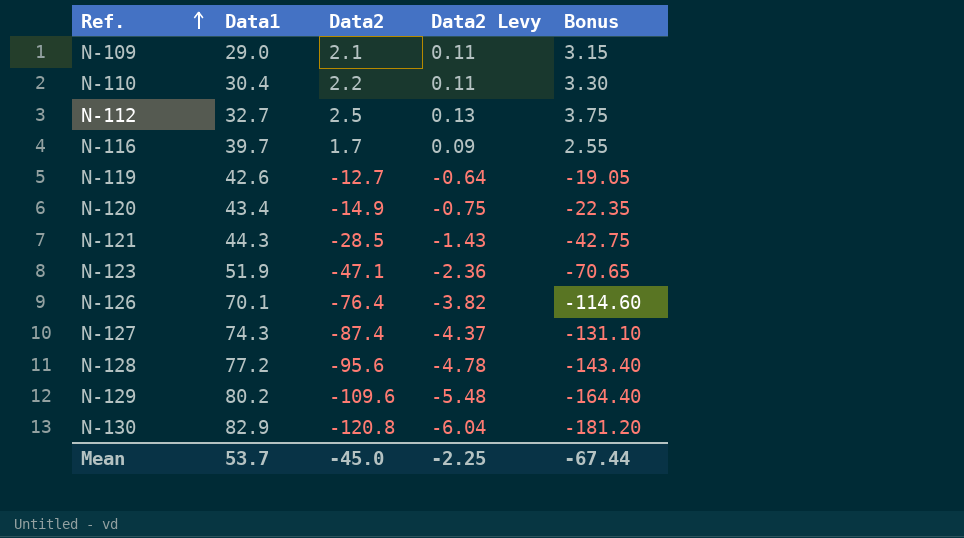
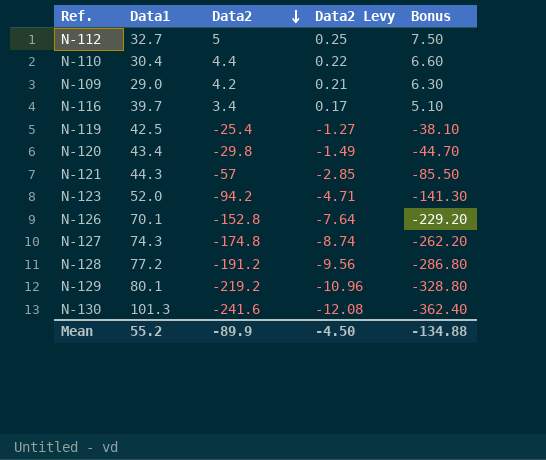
row order: Ref. ascending -> Data2 descending
N-112 | Data2: 2.5 -> 5
N-112 | Data2 Levy: 0.13 -> 0.25
N-112 | Bonus: 3.75 -> 7.50
N-110 | Data2: 2.2 -> 4.4
N-110 | Data2 Levy: 0.11 -> 0.22
N-110 | Bonus: 3.30 -> 6.60
N-109 | Data2: 2.1 -> 4.2
N-109 | Data2 Levy: 0.11 -> 0.21
N-109 | Bonus: 3.15 -> 6.30
N-116 | Data2: 1.7 -> 3.4
N-116 | Data2 Levy: 0.09 -> 0.17
N-116 | Bonus: 2.55 -> 5.10
N-119 | Data1: 42.6 -> 42.5
N-119 | Data2: -12.7 -> -25.4
N-119 | Data2 Levy: -0.64 -> -1.27
N-119 | Bonus: -19.05 -> -38.10
N-120 | Data2: -14.9 -> -29.8
N-120 | Data2 Levy: -0.75 -> -1.49
N-120 | Bonus: -22.35 -> -44.70
N-121 | Data2: -28.5 -> -57
N-121 | Data2 Levy: -1.43 -> -2.85
N-121 | Bonus: -42.75 -> -85.50
N-123 | Data1: 51.9 -> 52.0
N-123 | Data2: -47.1 -> -94.2
N-123 | Data2 Levy: -2.36 -> -4.71
N-123 | Bonus: -70.65 -> -141.30
N-126 | Data2: -76.4 -> -152.8
N-126 | Data2 Levy: -3.82 -> -7.64
N-126 | Bonus: -114.60 -> -229.20
N-127 | Data2: -87.4 -> -174.8
N-127 | Data2 Levy: -4.37 -> -8.74
N-127 | Bonus: -131.10 -> -262.20
N-128 | Data2: -95.6 -> -191.2
N-128 | Data2 Levy: -4.78 -> -9.56
N-128 | Bonus: -143.40 -> -286.80
N-129 | Data1: 80.2 -> 80.1
N-129 | Data2: -109.6 -> -219.2
N-129 | Data2 Levy: -5.48 -> -10.96
N-129 | Bonus: -164.40 -> -328.80
N-130 | Data1: 82.9 -> 101.3
N-130 | Data2: -120.8 -> -241.6
N-130 | Data2 Levy: -6.04 -> -12.08
N-130 | Bonus: -181.20 -> -362.40
Mean | Data1: 53.7 -> 55.2
Mean | Data2: -45.0 -> -89.9
Mean | Data2 Levy: -2.25 -> -4.50
Mean | Bonus: -67.44 -> -134.88

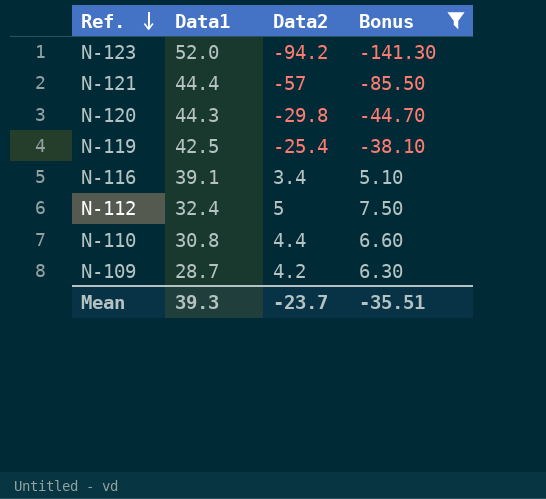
filter: none -> Bonus >= -141.30
row order: Data2 descending -> Ref. descending
column Data2 Levy | formula: [Data2] * 0.05 -> none
N-121 | Data1: 44.3 -> 44.4
N-120 | Data1: 43.4 -> 44.3
N-116 | Data1: 39.7 -> 39.1
N-112 | Data1: 32.7 -> 32.4
N-110 | Data1: 30.4 -> 30.8
N-109 | Data1: 29.0 -> 28.7
Mean | Data1: 55.2 -> 39.3
Mean | Data2: -89.9 -> -23.7
Mean | Bonus: -134.88 -> -35.51

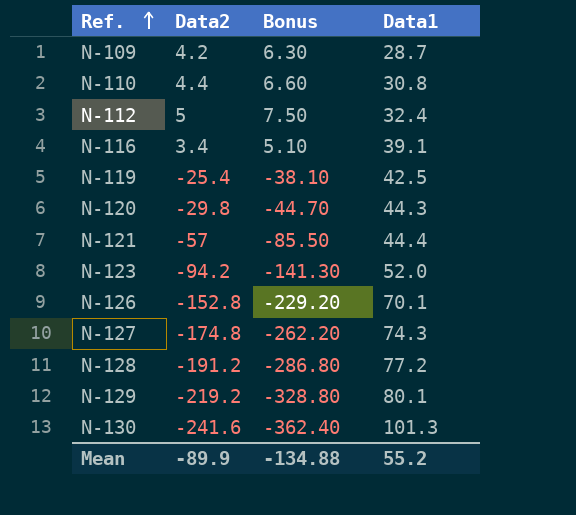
filter: Bonus >= -141.30 -> none
row order: Ref. descending -> Ref. ascending
column Data1 | position: 2 -> 4
Mean | Data2: -23.7 -> -89.9
Mean | Bonus: -35.51 -> -134.88
Mean | Data1: 39.3 -> 55.2

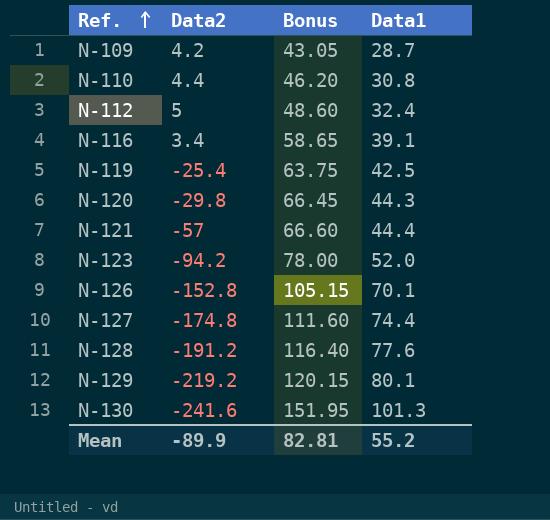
column Bonus | formula: [Data2] * 1.5 -> [Data1] * 1.5
N-127 | Data1: 74.3 -> 74.4
N-128 | Data1: 77.2 -> 77.6
Mean | Bonus: -134.88 -> 82.81

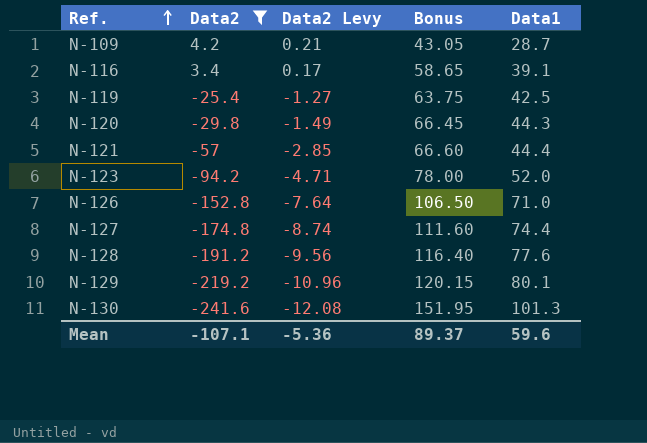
filter: none -> Data2 <= 4.2
column Data2 Levy | formula: none -> [Data2] * 0.05
N-126 | Bonus: 105.15 -> 106.50
N-126 | Data1: 70.1 -> 71.0
Mean | Data2: -89.9 -> -107.1
Mean | Bonus: 82.81 -> 89.37
Mean | Data1: 55.2 -> 59.6

